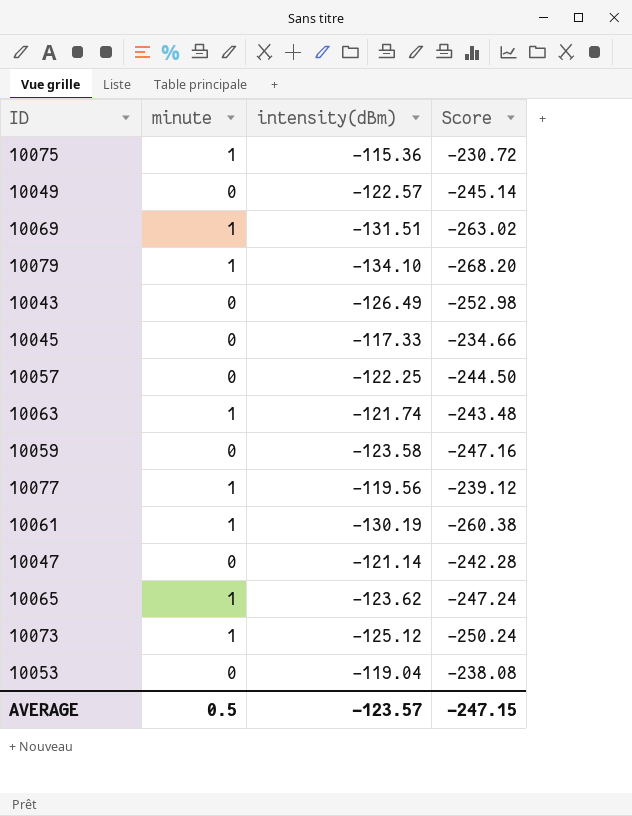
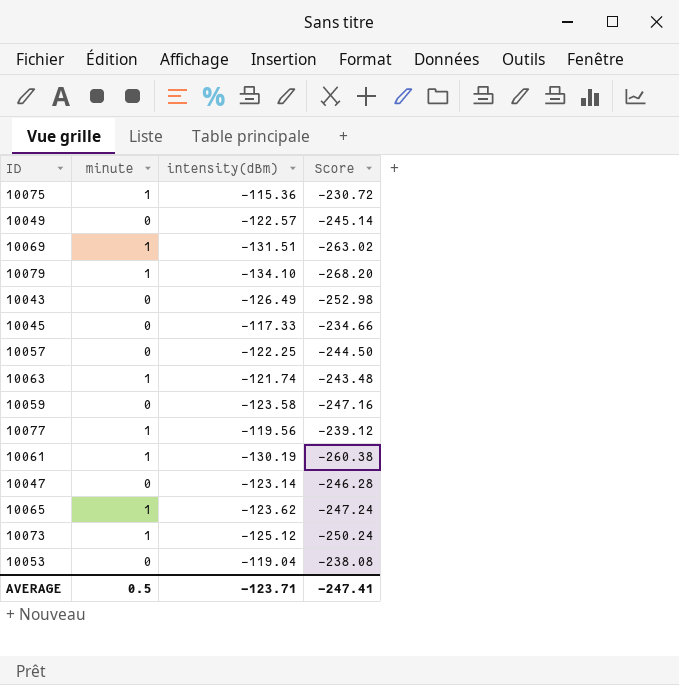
10047 | intensity(dBm): -121.14 -> -123.14
10047 | Score: -242.28 -> -246.28
AVERAGE | intensity(dBm): -123.57 -> -123.71
AVERAGE | Score: -247.15 -> -247.41

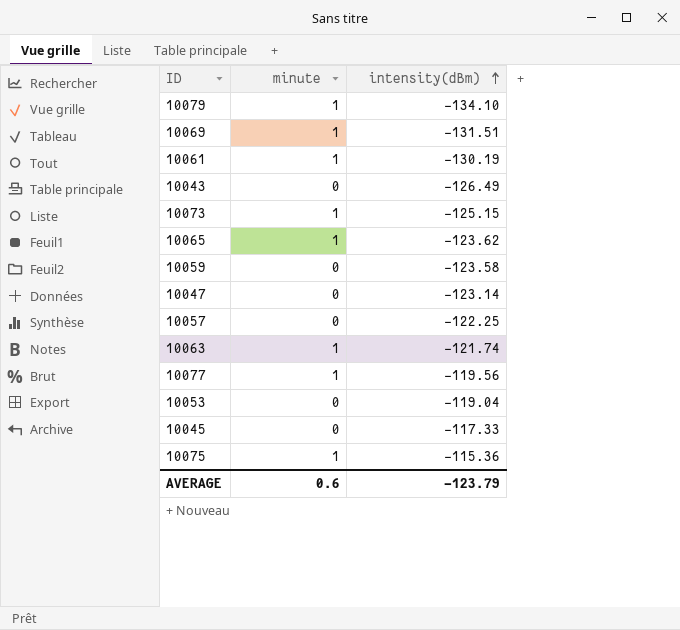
row order: none -> intensity(dBm) ascending
column Score | formula: [intensity(dBm)] * 2 -> none
row 10049: 0 | -122.57 | -245.14 -> none
10073 | intensity(dBm): -125.12 -> -125.15
AVERAGE | minute: 0.5 -> 0.6
AVERAGE | intensity(dBm): -123.71 -> -123.79

